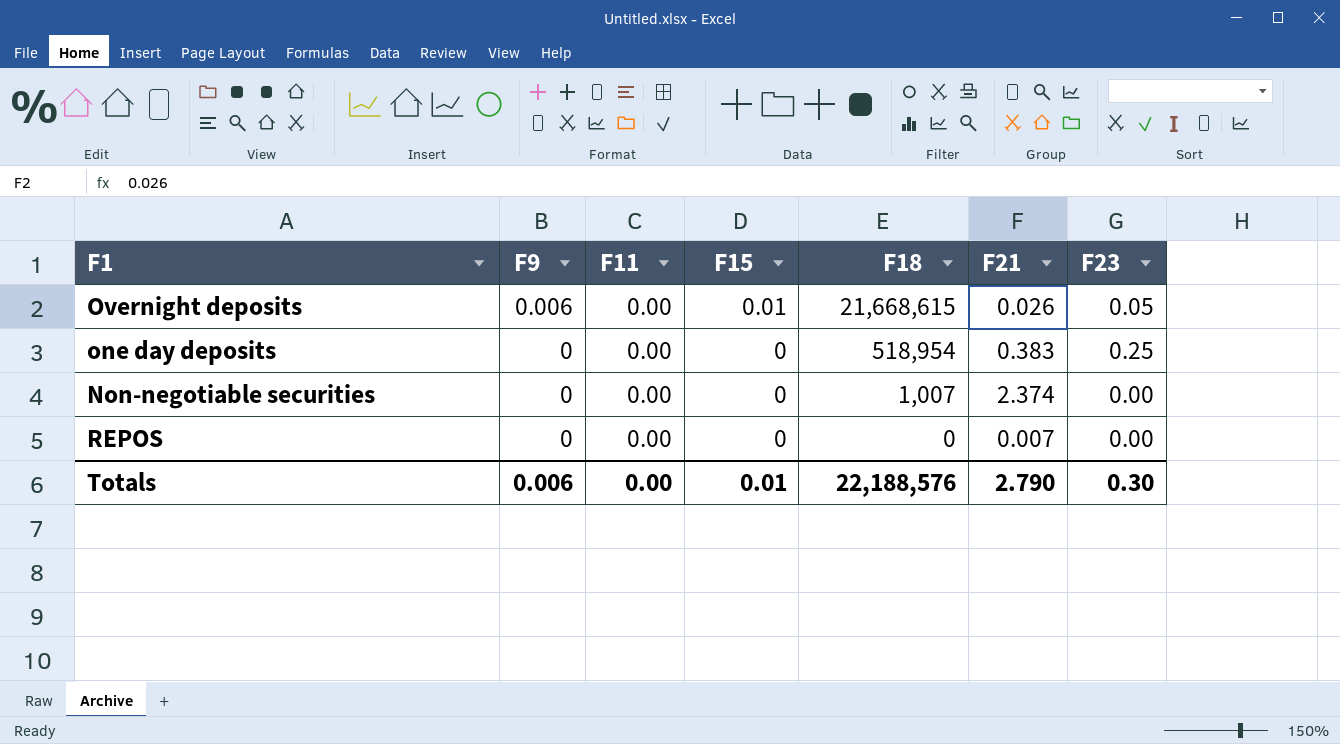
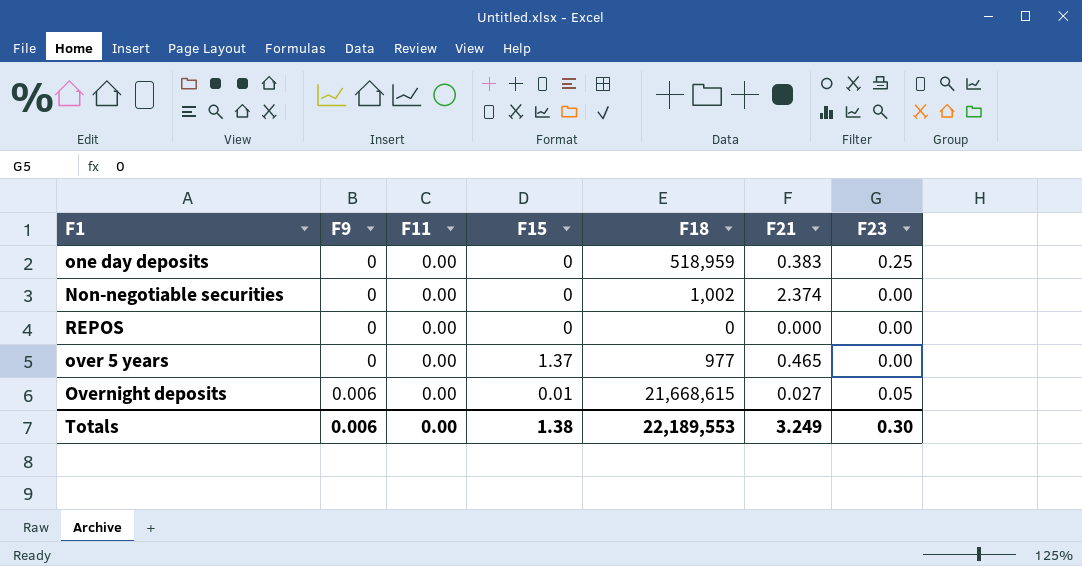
row order: F9 descending -> F9 ascending
one day deposits | F18: 518,954 -> 518,959
Non-negotiable securities | F18: 1,007 -> 1,002
REPOS | F21: 0.007 -> 0.000
row over 5 years: none -> 0 | 0.00 | 1.37 | 977 | 0.465 | 0.00
Overnight deposits | F21: 0.026 -> 0.027
Totals | F15: 0.01 -> 1.38
Totals | F18: 22,188,576 -> 22,189,553
Totals | F21: 2.790 -> 3.249

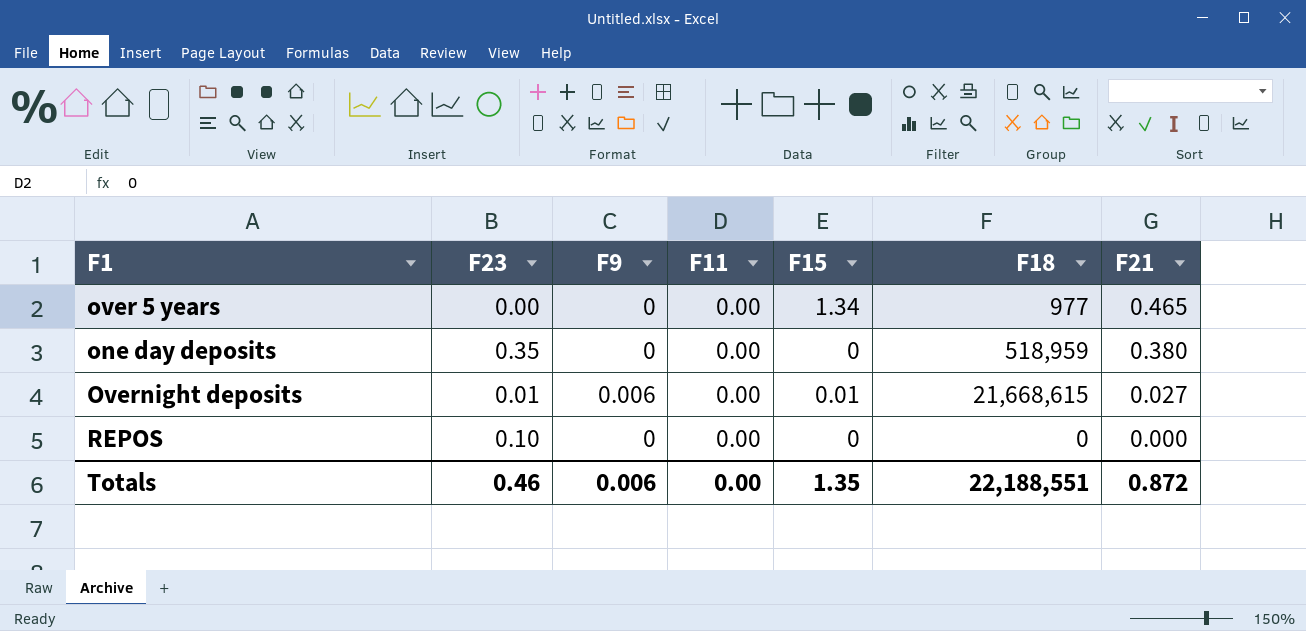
row order: F9 ascending -> F21 descending
column F23 | position: 7 -> 2
row Non-negotiable securities: 0 | 0.00 | 0 | 1,002 | 2.374 | 0.00 -> none
over 5 years | F15: 1.37 -> 1.34
one day deposits | F23: 0.25 -> 0.35
one day deposits | F21: 0.383 -> 0.380
Overnight deposits | F23: 0.05 -> 0.01
REPOS | F23: 0.00 -> 0.10
Totals | F23: 0.30 -> 0.46
Totals | F15: 1.38 -> 1.35
Totals | F18: 22,189,553 -> 22,188,551
Totals | F21: 3.249 -> 0.872

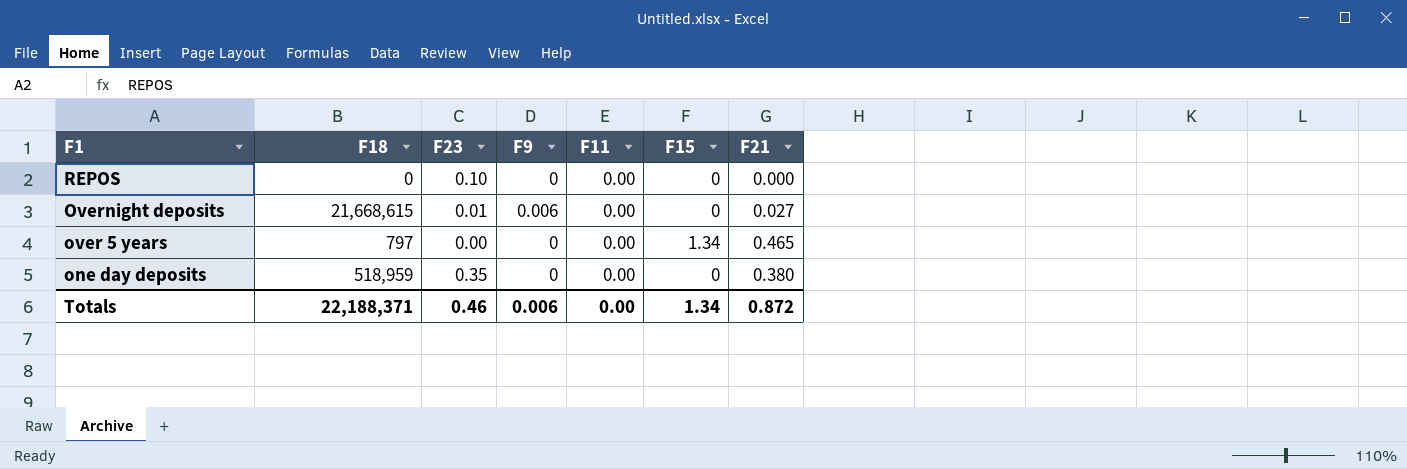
row order: F21 descending -> F1 descending
column F18 | position: 6 -> 2
Overnight deposits | F15: 0.01 -> 0
over 5 years | F18: 977 -> 797
Totals | F18: 22,188,551 -> 22,188,371
Totals | F15: 1.35 -> 1.34

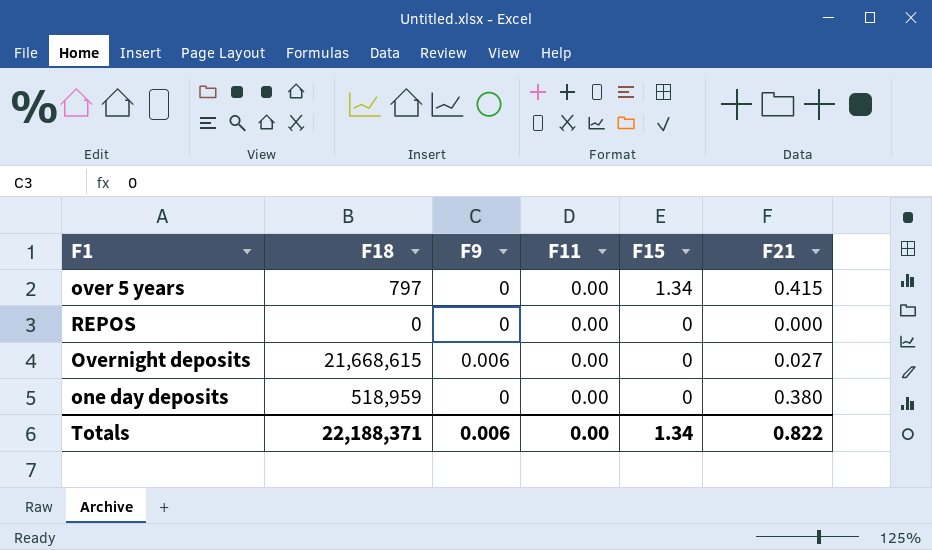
row order: F1 descending -> F15 descending
column F23 | position: 3 -> none
over 5 years | F21: 0.465 -> 0.415
Totals | F21: 0.872 -> 0.822

